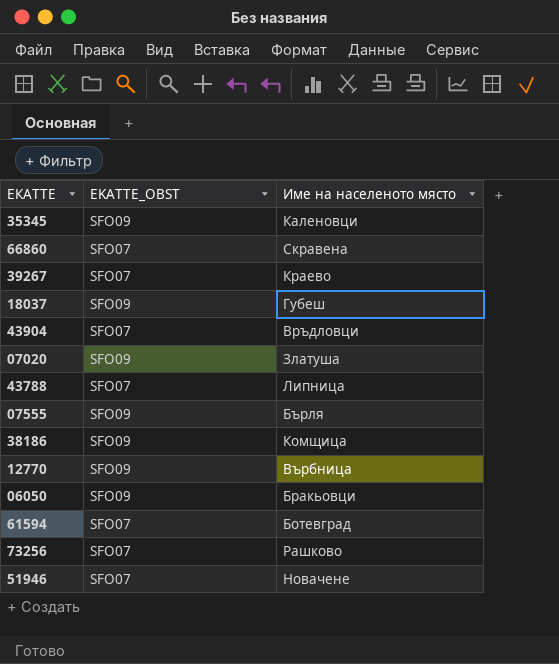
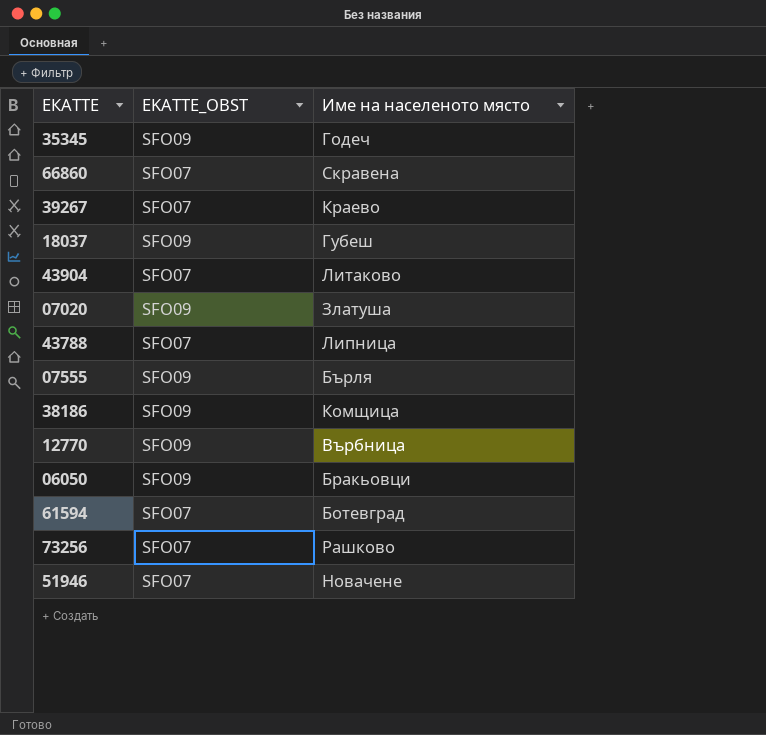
35345 | Име на населеното място: Каленовци -> Годеч
43904 | Име на населеното място: Връдловци -> Литаково

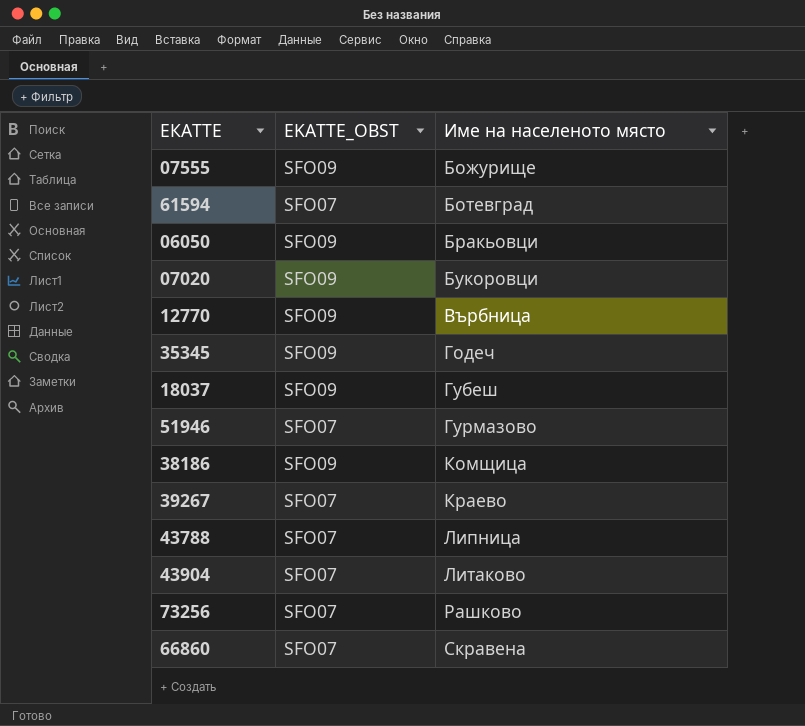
row order: none -> Име на населеното място ascending
07555 | Име на населеното място: Бърля -> Божурище
07020 | Име на населеното място: Златуша -> Букоровци
51946 | Име на населеното място: Новачене -> Гурмазово

